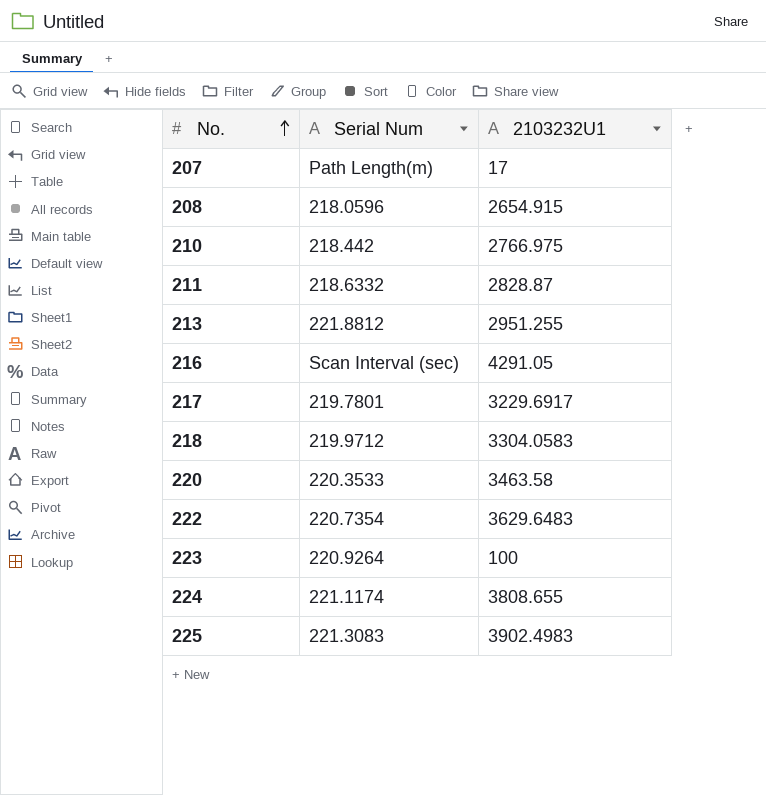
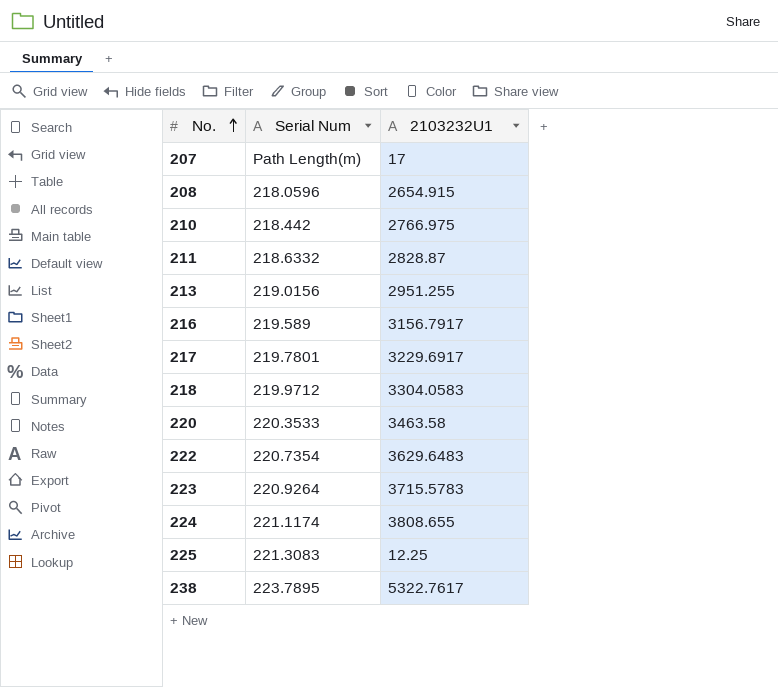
213 | Serial Num: 221.8812 -> 219.0156
216 | Serial Num: Scan Interval (sec) -> 219.589
216 | 2103232U1: 4291.05 -> 3156.7917
223 | 2103232U1: 100 -> 3715.5783
225 | 2103232U1: 3902.4983 -> 12.25
row 238: none -> 223.7895 | 5322.7617

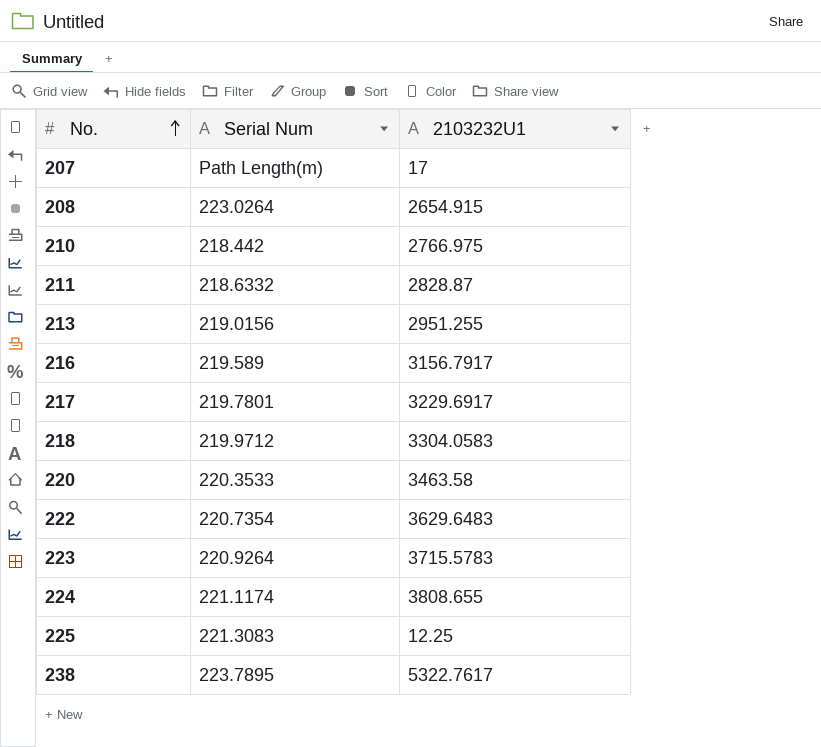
208 | Serial Num: 218.0596 -> 223.0264

